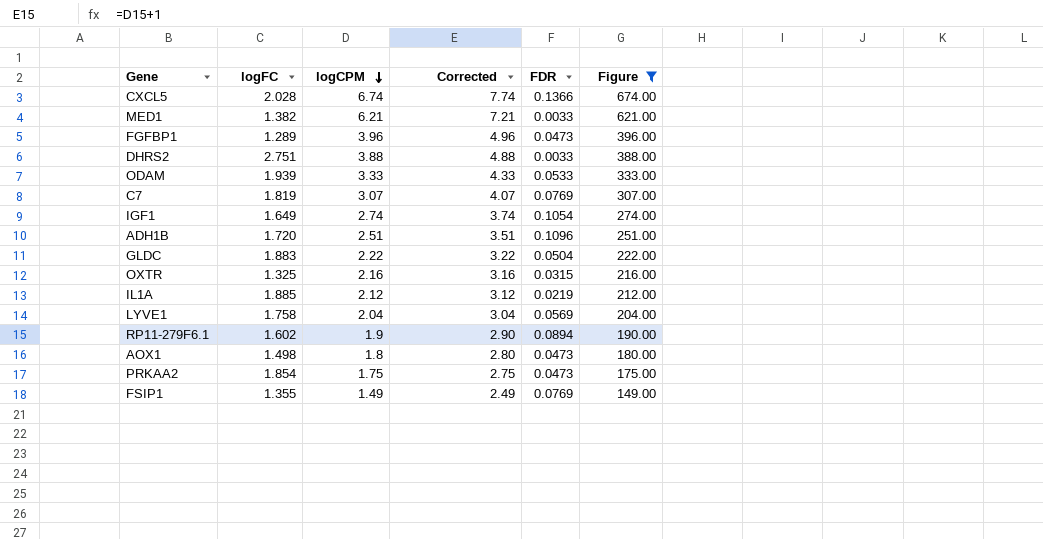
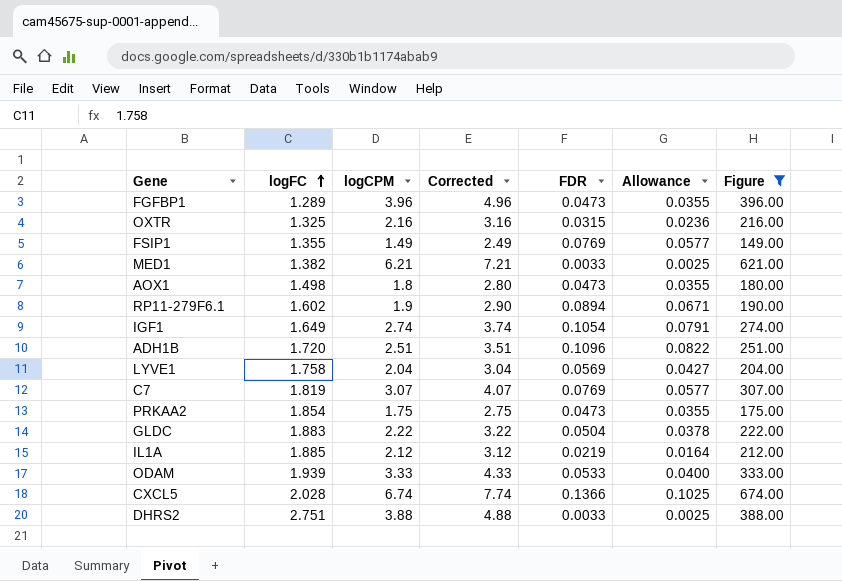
row order: logCPM descending -> logFC ascending
column Allowance | formula: none -> [FDR] * 0.75

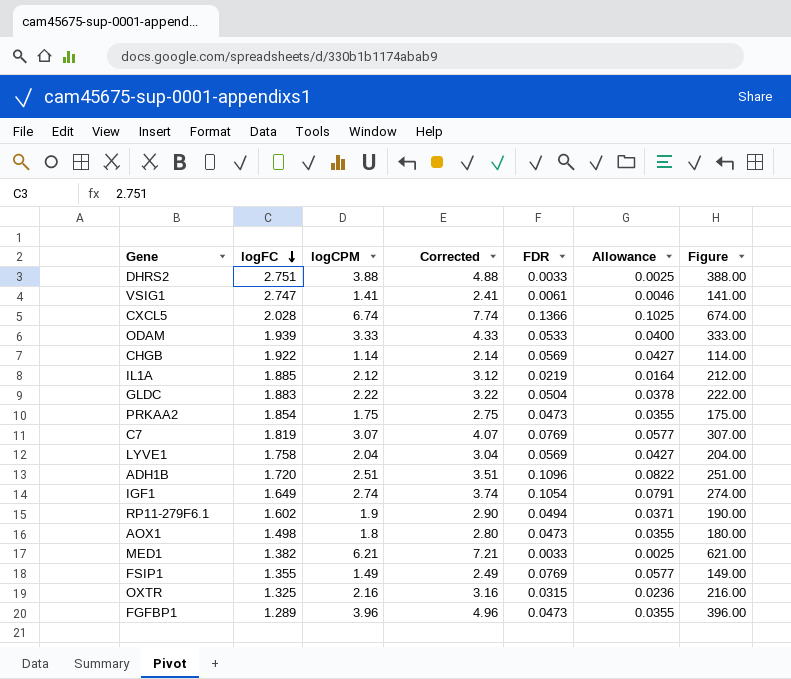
filter: Figure >= 149.00 -> none
row order: logFC ascending -> logFC descending
RP11-279F6.1 | FDR: 0.0894 -> 0.0494
RP11-279F6.1 | Allowance: 0.0671 -> 0.0371

